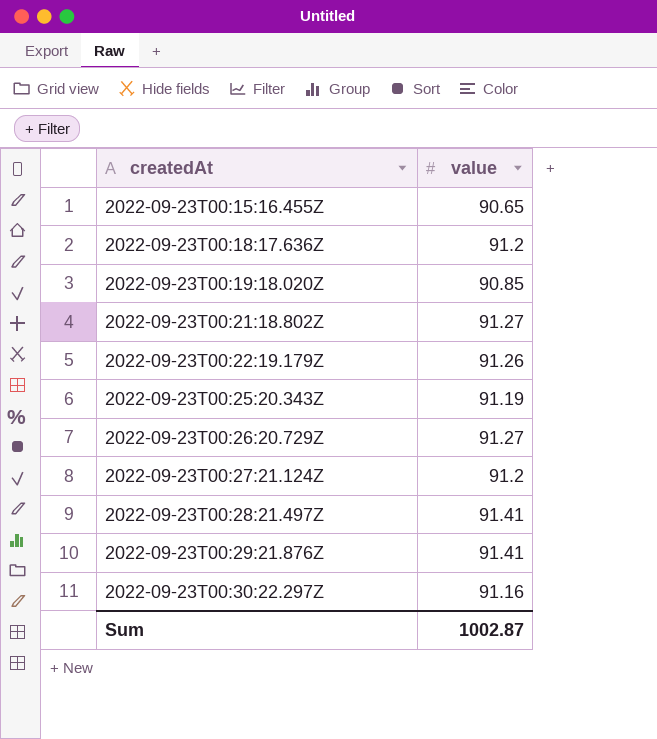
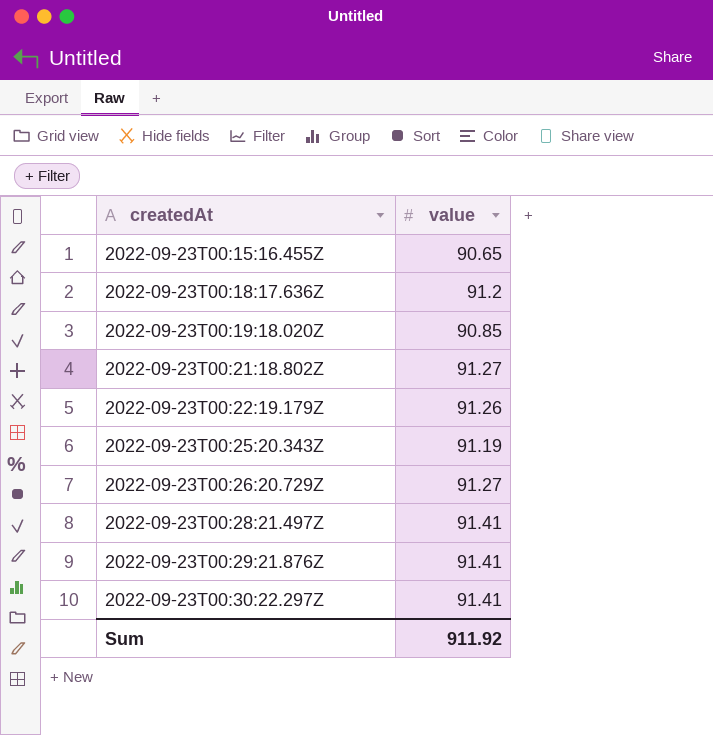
row 2022-09-23T00:27:21.124Z: 91.2 -> none
2022-09-23T00:30:22.297Z | value: 91.16 -> 91.41
Sum | value: 1002.87 -> 911.92

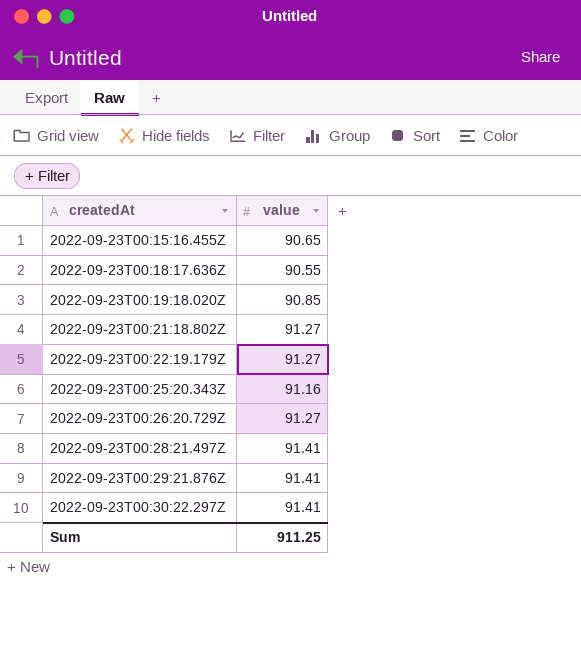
2022-09-23T00:18:17.636Z | value: 91.2 -> 90.55
2022-09-23T00:22:19.179Z | value: 91.26 -> 91.27
2022-09-23T00:25:20.343Z | value: 91.19 -> 91.16
Sum | value: 911.92 -> 911.25

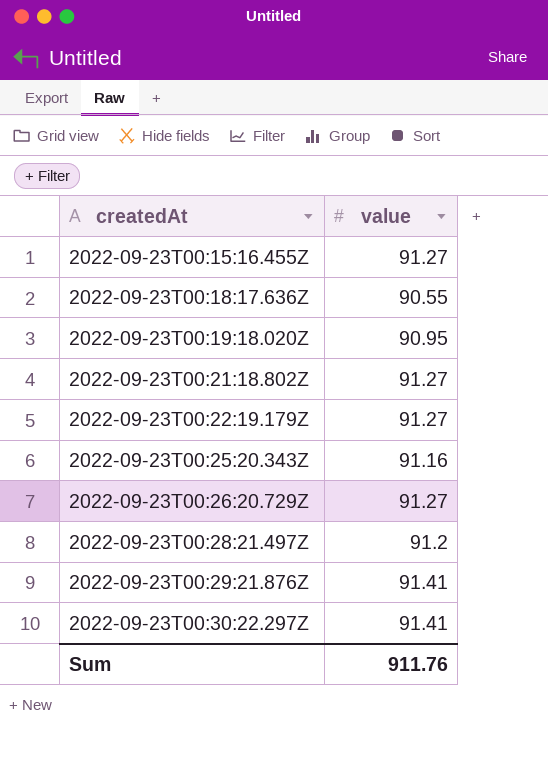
2022-09-23T00:15:16.455Z | value: 90.65 -> 91.27
2022-09-23T00:19:18.020Z | value: 90.85 -> 90.95
2022-09-23T00:28:21.497Z | value: 91.41 -> 91.2
Sum | value: 911.25 -> 911.76

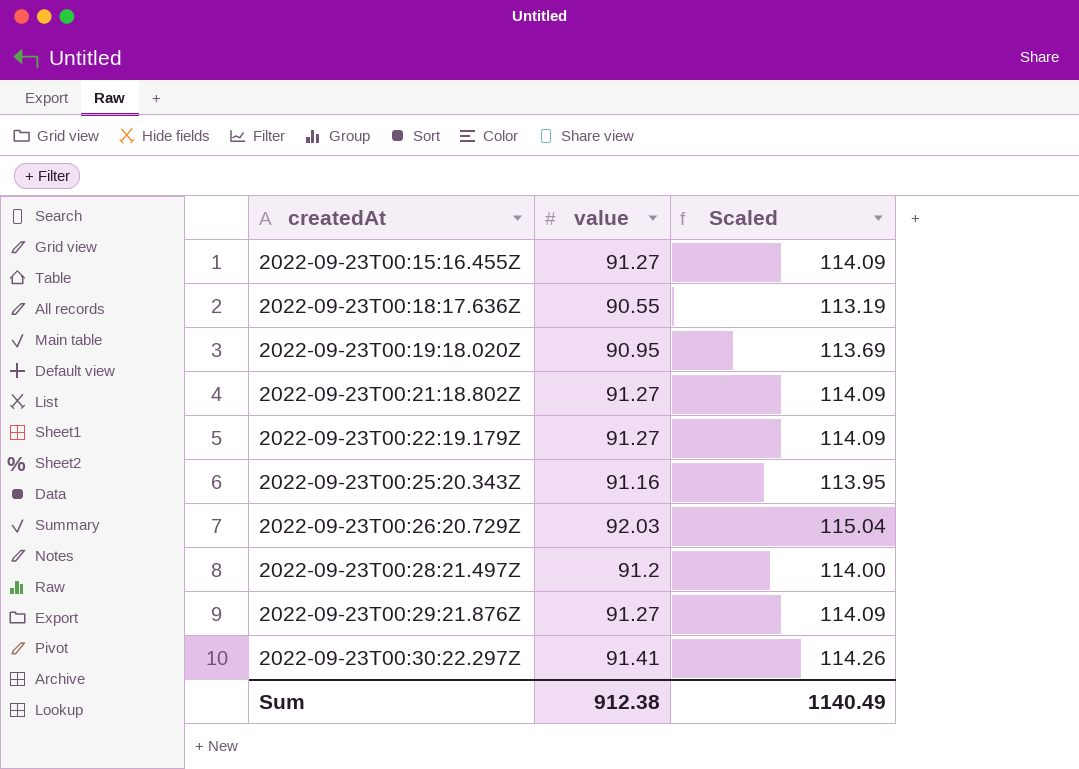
column Scaled | formula: none -> [value] * 1.25
2022-09-23T00:26:20.729Z | value: 91.27 -> 92.03
2022-09-23T00:29:21.876Z | value: 91.41 -> 91.27
Sum | value: 911.76 -> 912.38

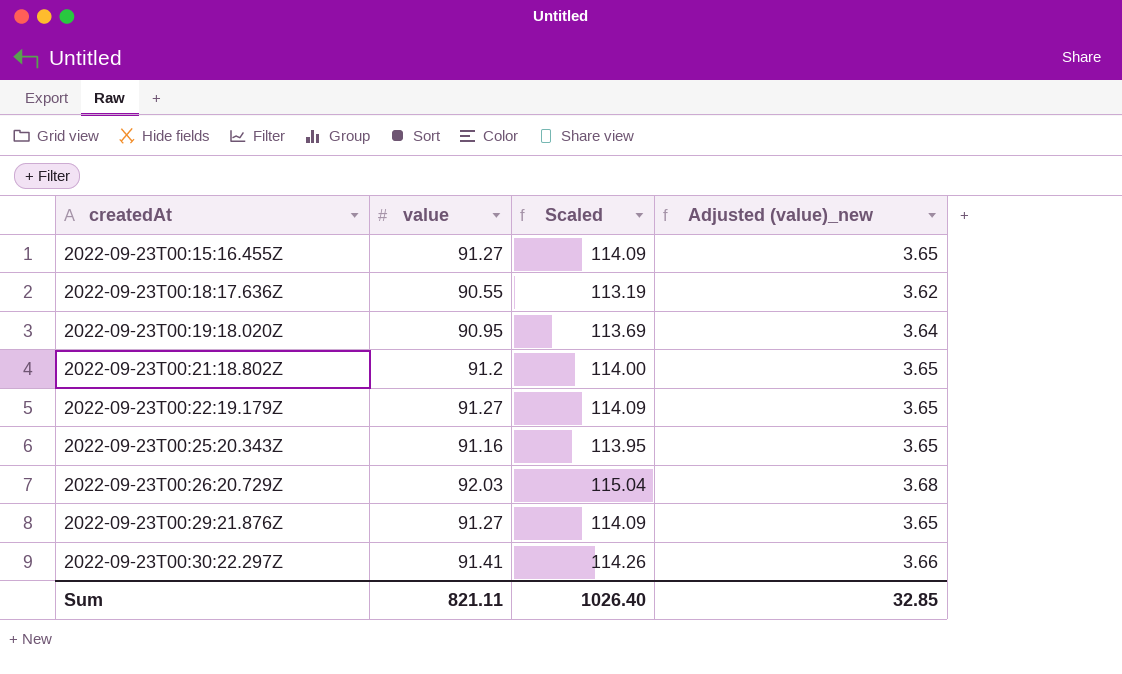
column Adjusted (value)_new | formula: none -> [value] * 0.04
row 2022-09-23T00:28:21.497Z: 91.2 | 114.00 -> none
2022-09-23T00:21:18.802Z | value: 91.27 -> 91.2
2022-09-23T00:21:18.802Z | Scaled: 114.09 -> 114.00
Sum | value: 912.38 -> 821.11
Sum | Scaled: 1140.49 -> 1026.40

